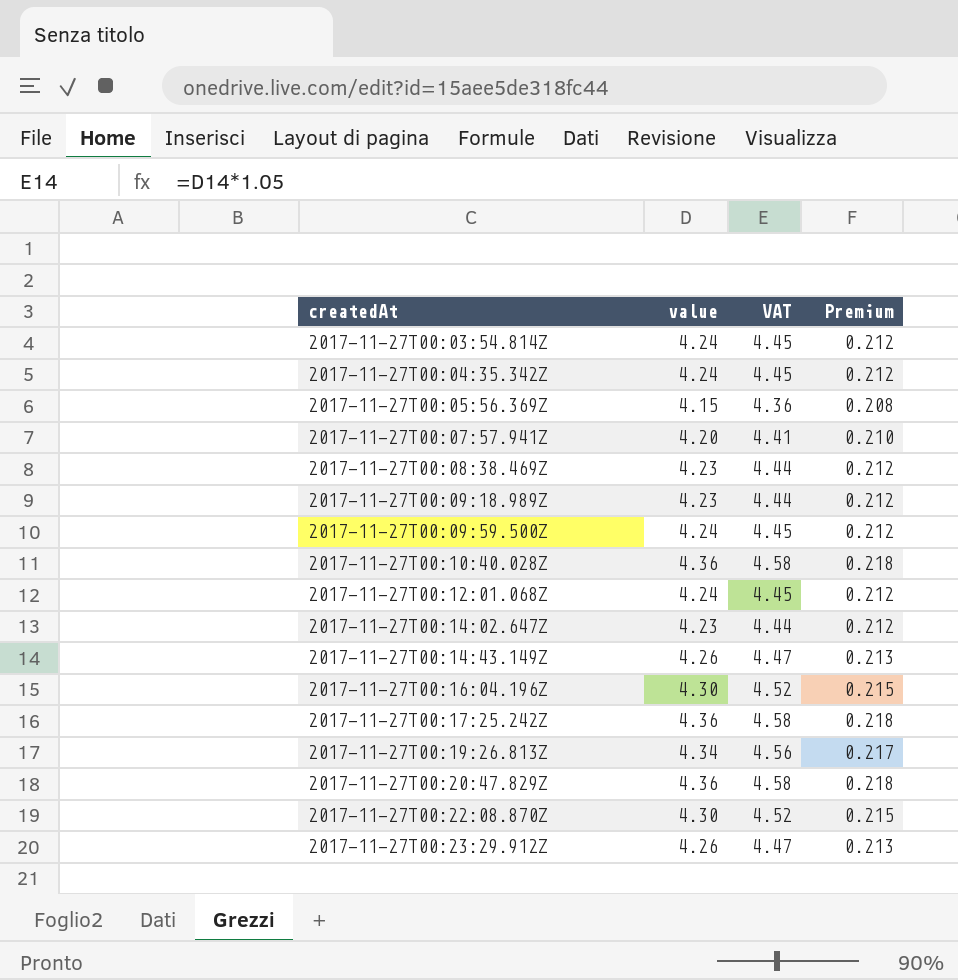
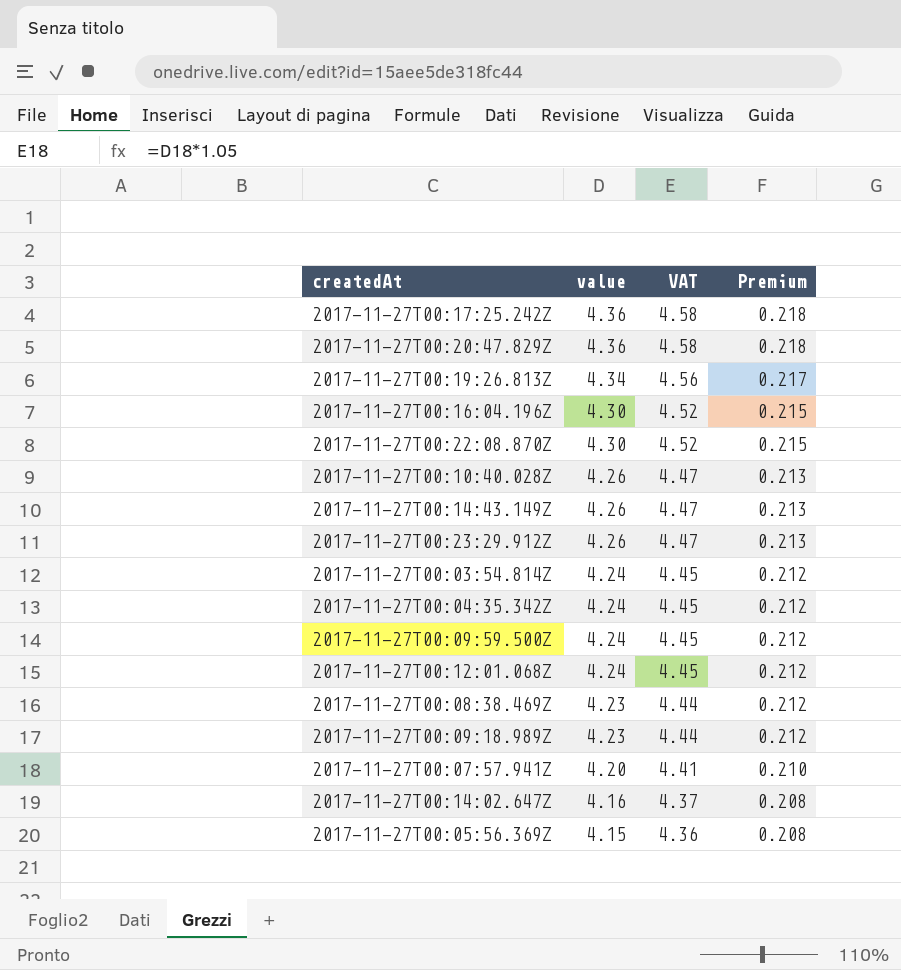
row order: createdAt ascending -> value descending
2017-11-27T00:10:40.028Z | value: 4.36 -> 4.26
2017-11-27T00:10:40.028Z | VAT: 4.58 -> 4.47
2017-11-27T00:10:40.028Z | Premium: 0.218 -> 0.213
2017-11-27T00:14:02.647Z | value: 4.23 -> 4.16
2017-11-27T00:14:02.647Z | VAT: 4.44 -> 4.37
2017-11-27T00:14:02.647Z | Premium: 0.212 -> 0.208

